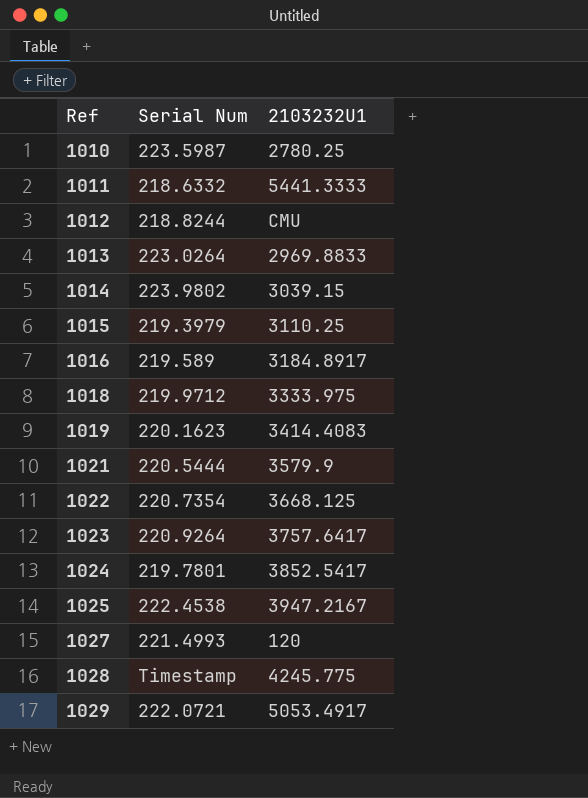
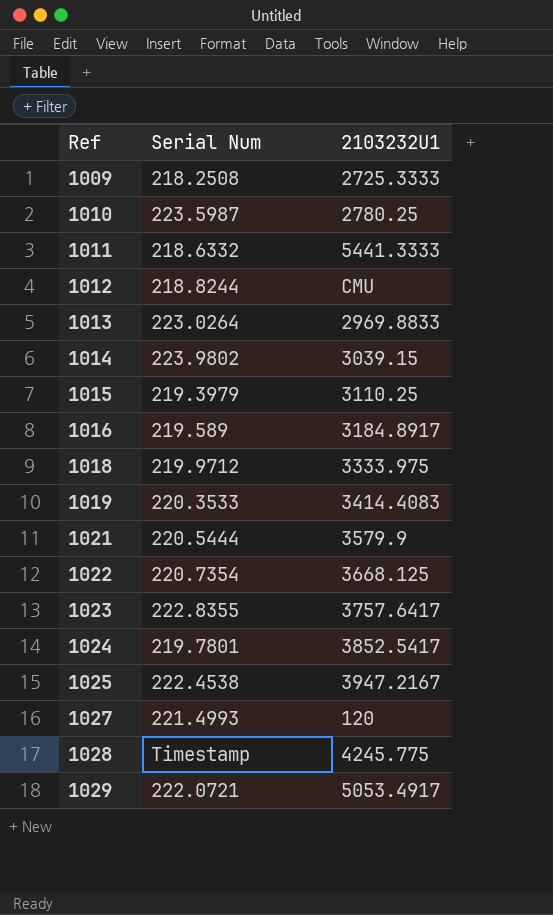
row 1009: none -> 218.2508 | 2725.3333
1019 | Serial Num: 220.1623 -> 220.3533
1023 | Serial Num: 220.9264 -> 222.8355

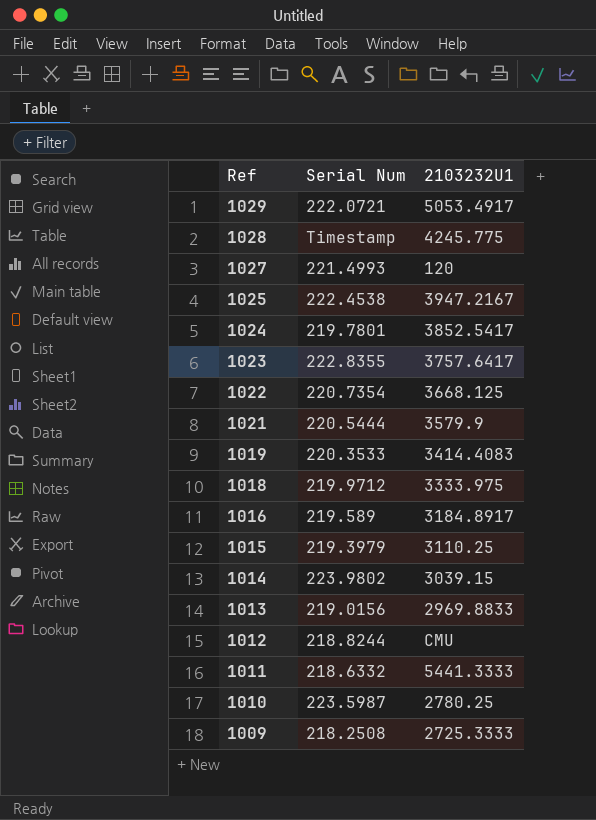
row order: Ref ascending -> Ref descending
1013 | Serial Num: 223.0264 -> 219.0156

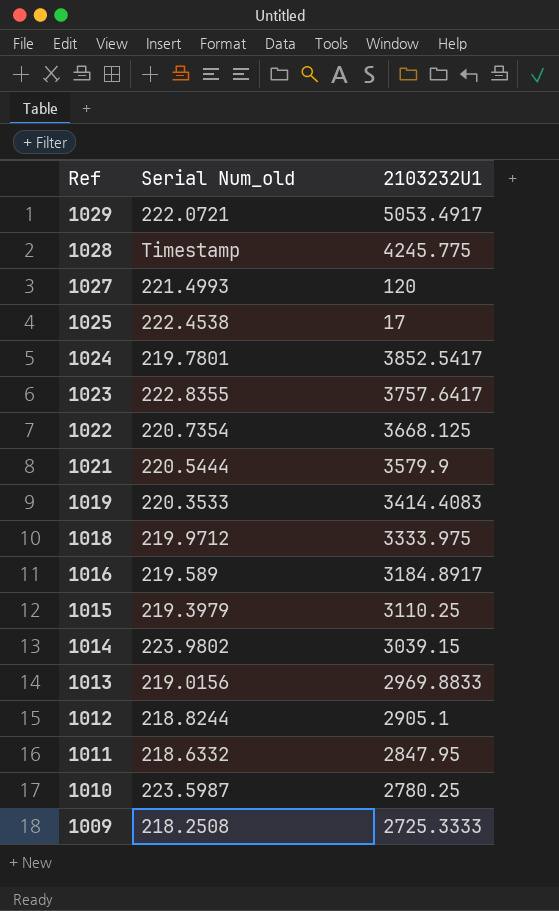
column name: Serial Num -> Serial Num_old
1025 | 2103232U1: 3947.2167 -> 17
1012 | 2103232U1: CMU -> 2905.1
1011 | 2103232U1: 5441.3333 -> 2847.95

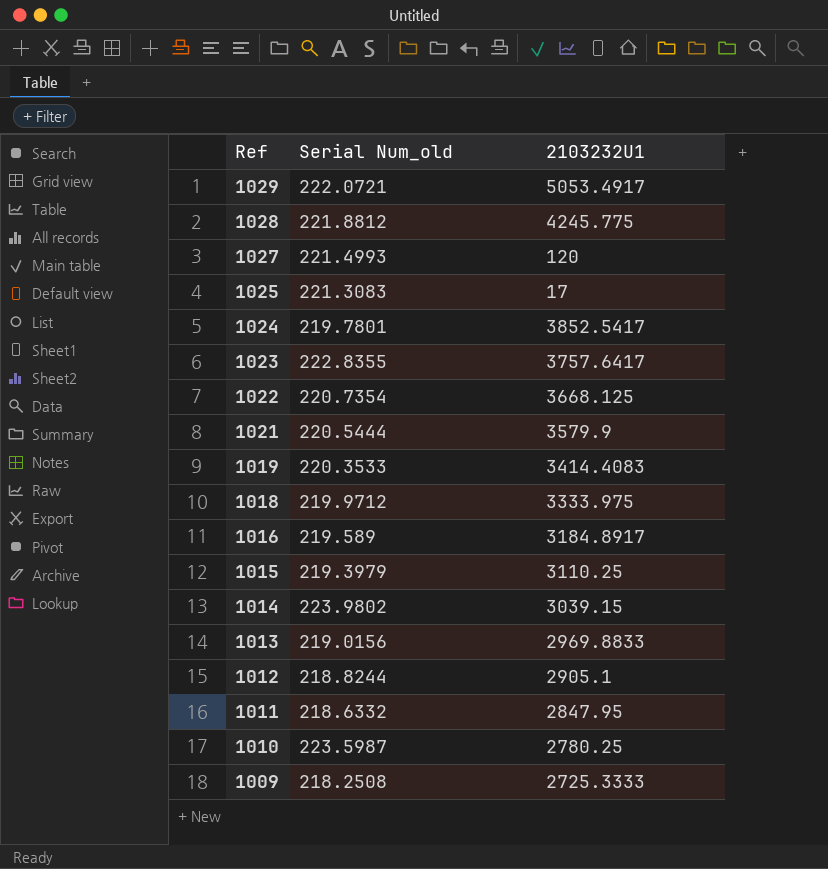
1028 | Serial Num_old: Timestamp -> 221.8812
1025 | Serial Num_old: 222.4538 -> 221.3083

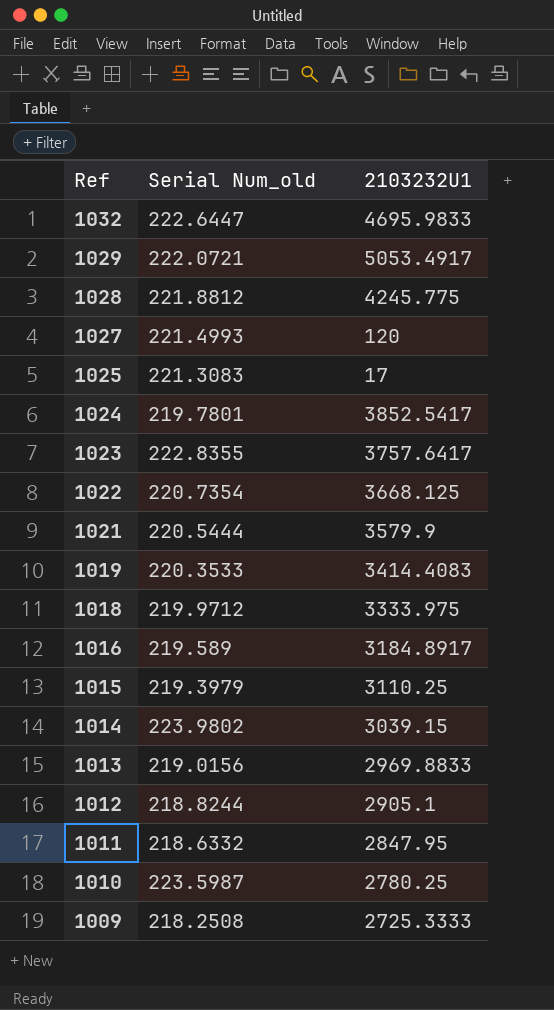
row 1032: none -> 222.6447 | 4695.9833

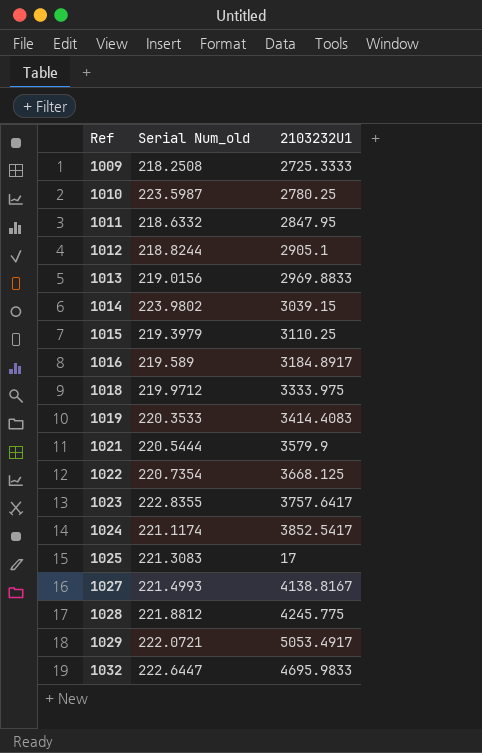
row order: Ref descending -> Ref ascending
1024 | Serial Num_old: 219.7801 -> 221.1174
1027 | 2103232U1: 120 -> 4138.8167

